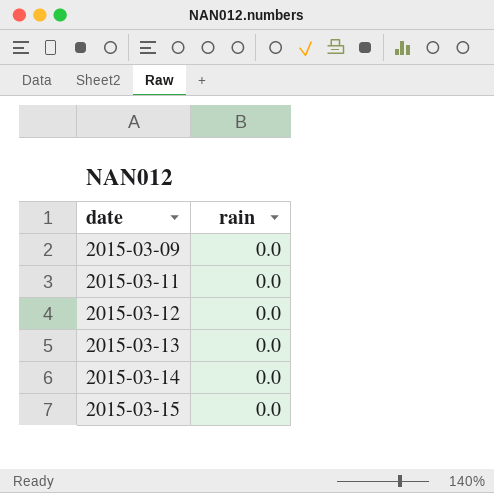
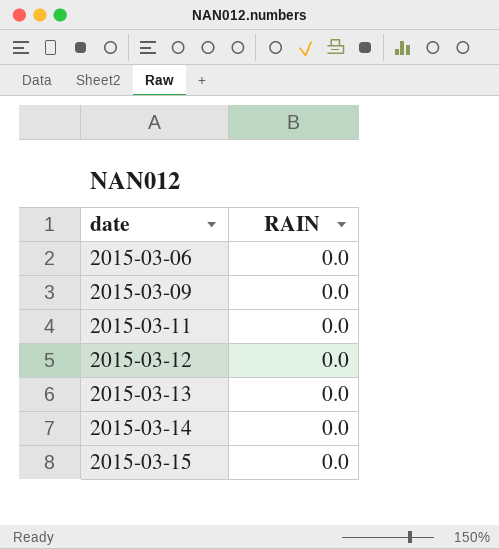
column name: rain -> RAIN
row 2015-03-06: none -> 0.0

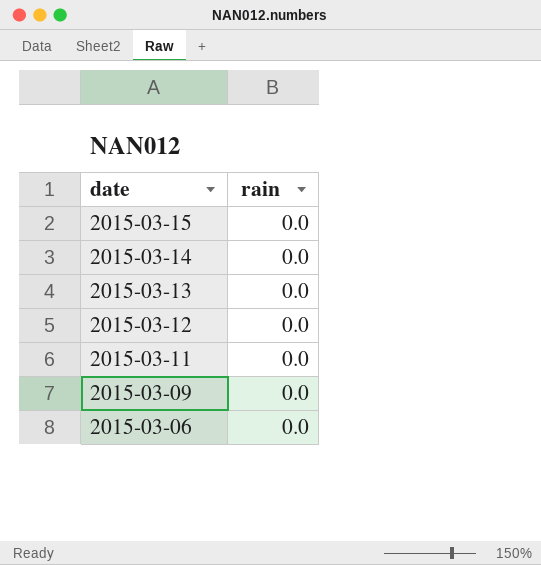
row order: date ascending -> date descending
column name: RAIN -> rain

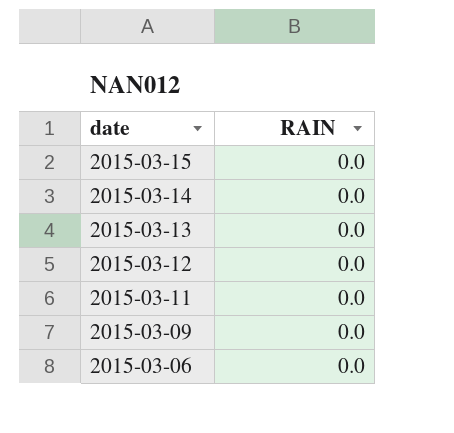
column name: rain -> RAIN

